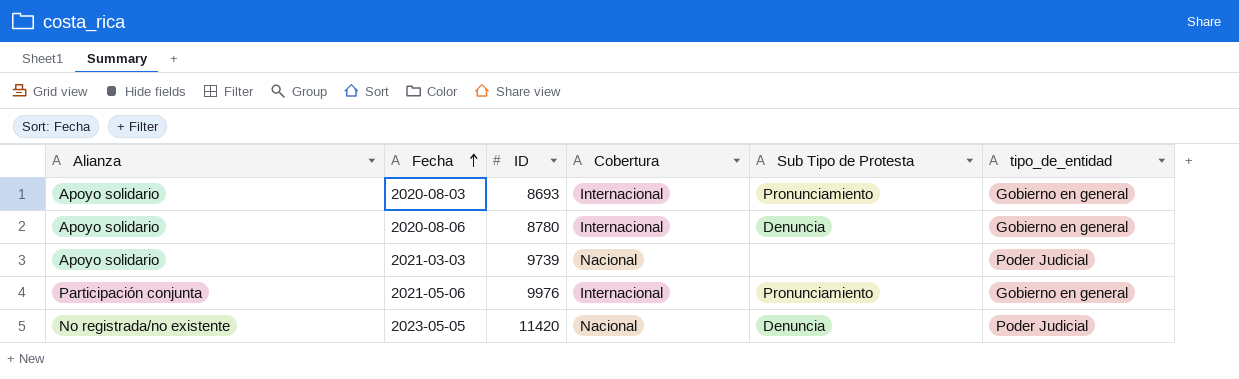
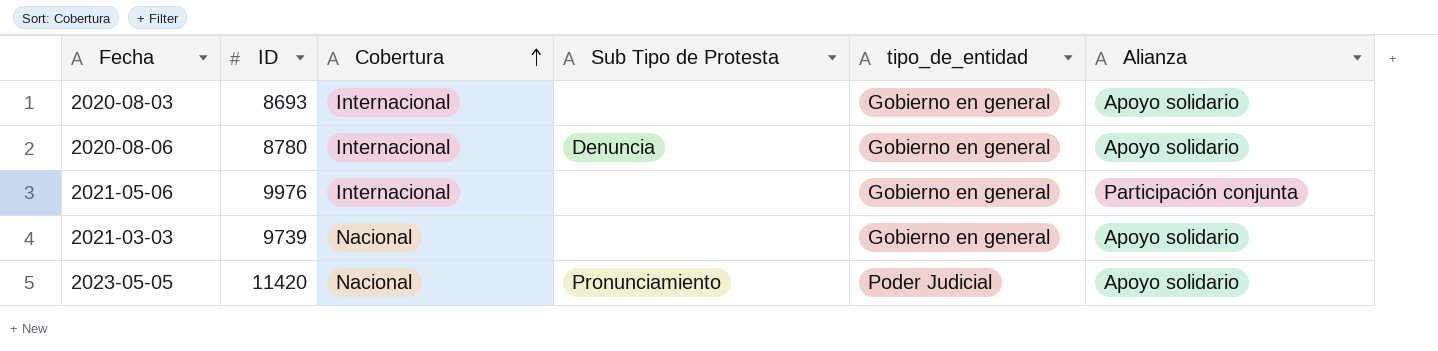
row order: Fecha ascending -> Cobertura ascending
column Alianza | position: 1 -> 6
2020-08-03 | Sub Tipo de Protesta: Pronunciamiento -> none
2021-05-06 | Sub Tipo de Protesta: Pronunciamiento -> none
2021-03-03 | tipo_de_entidad: Poder Judicial -> Gobierno en general
2023-05-05 | Sub Tipo de Protesta: Denuncia -> Pronunciamiento
2023-05-05 | Alianza: No registrada/no existente -> Apoyo solidario

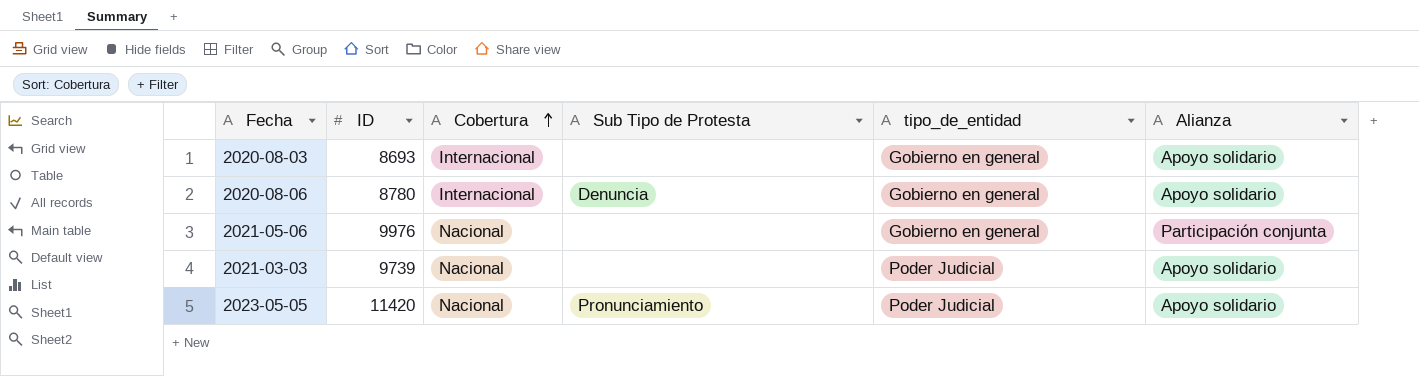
2021-05-06 | Cobertura: Internacional -> Nacional
2021-03-03 | tipo_de_entidad: Gobierno en general -> Poder Judicial

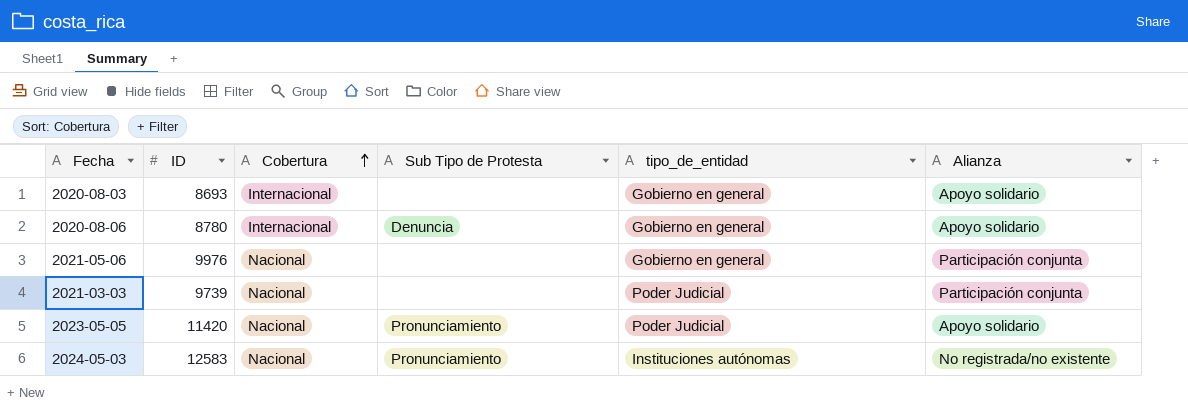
2021-03-03 | Alianza: Apoyo solidario -> Participación conjunta
row 2024-05-03: none -> 12583 | Nacional | Pronunciamiento | Instituciones autónomas | No registrada/no existente

